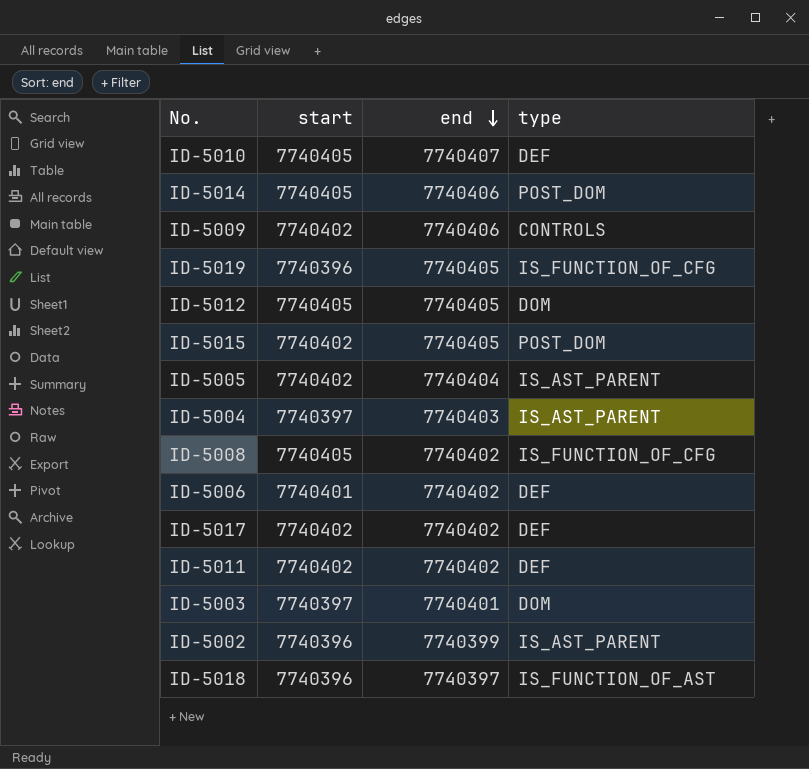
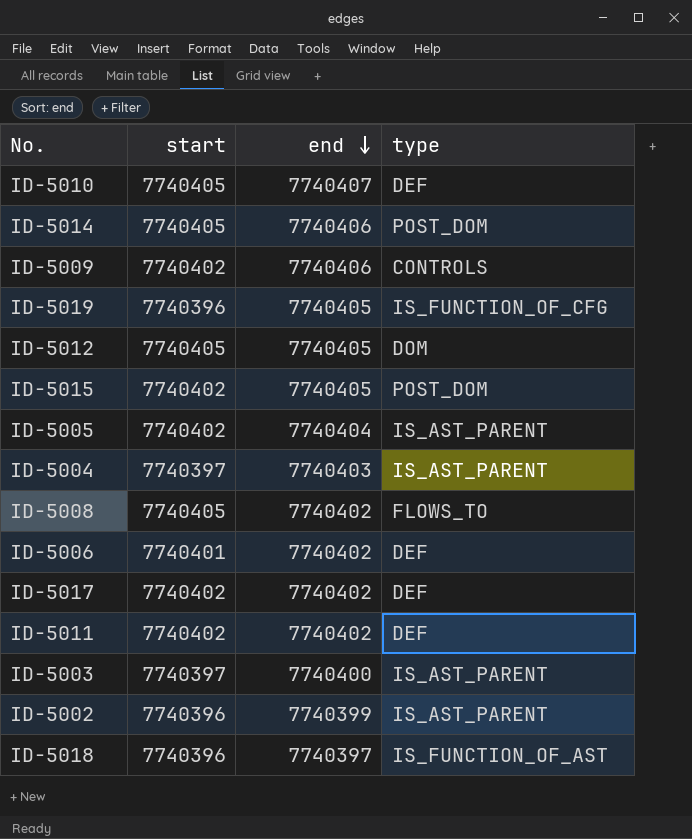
ID-5008 | type: IS_FUNCTION_OF_CFG -> FLOWS_TO
ID-5003 | end: 7740401 -> 7740400
ID-5003 | type: DOM -> IS_AST_PARENT

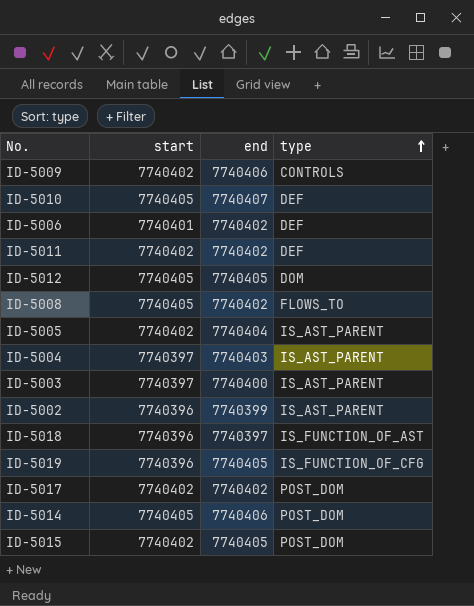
row order: end descending -> type ascending
ID-5017 | type: DEF -> POST_DOM

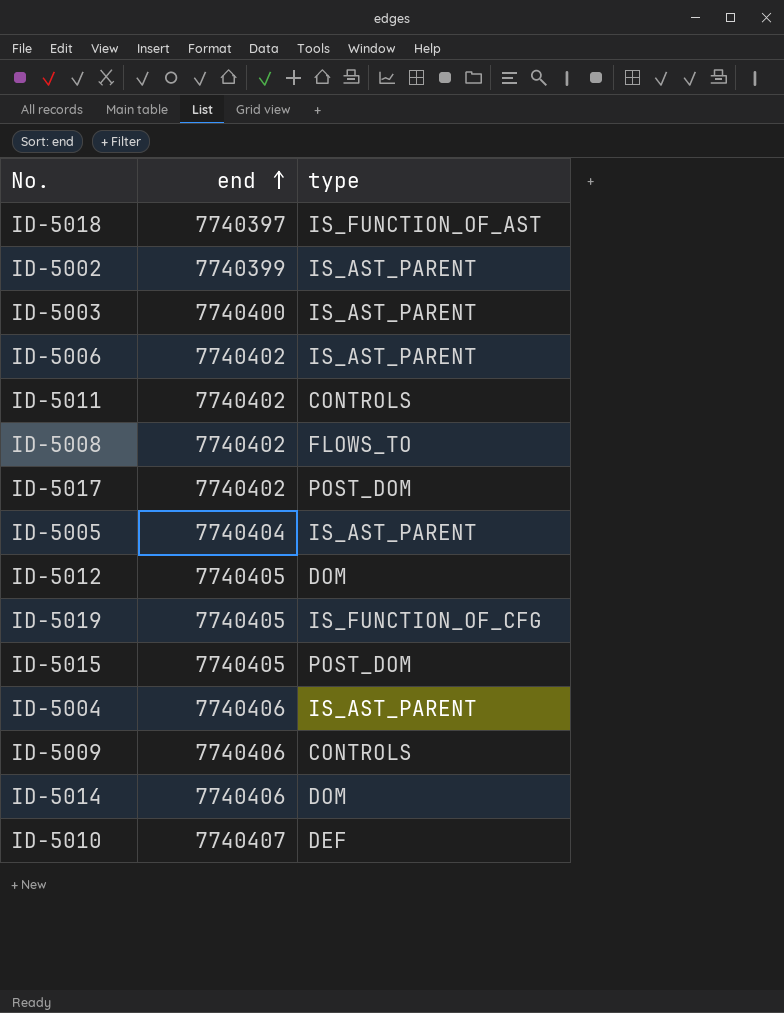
row order: type ascending -> end ascending
column start | position: 2 -> none
ID-5006 | type: DEF -> IS_AST_PARENT
ID-5011 | type: DEF -> CONTROLS
ID-5004 | end: 7740403 -> 7740406
ID-5014 | type: POST_DOM -> DOM

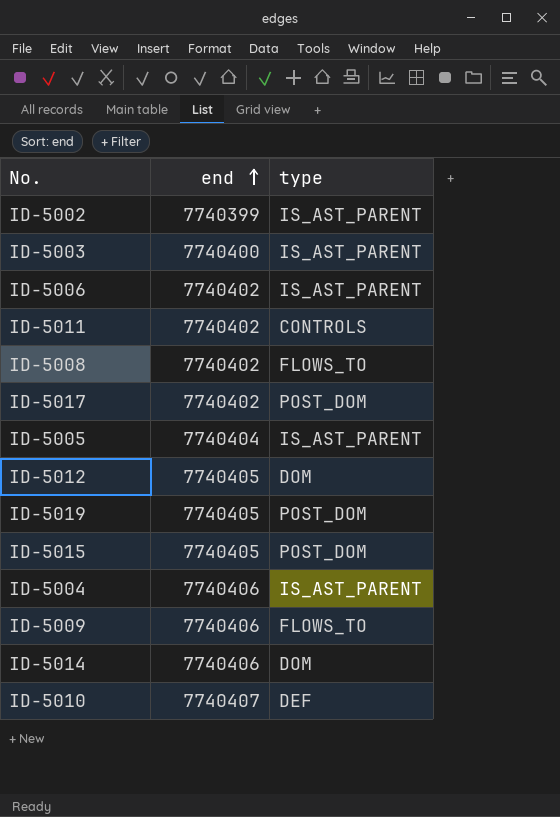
row ID-5018: 7740397 | IS_FUNCTION_OF_AST -> none
ID-5019 | type: IS_FUNCTION_OF_CFG -> POST_DOM
ID-5009 | type: CONTROLS -> FLOWS_TO

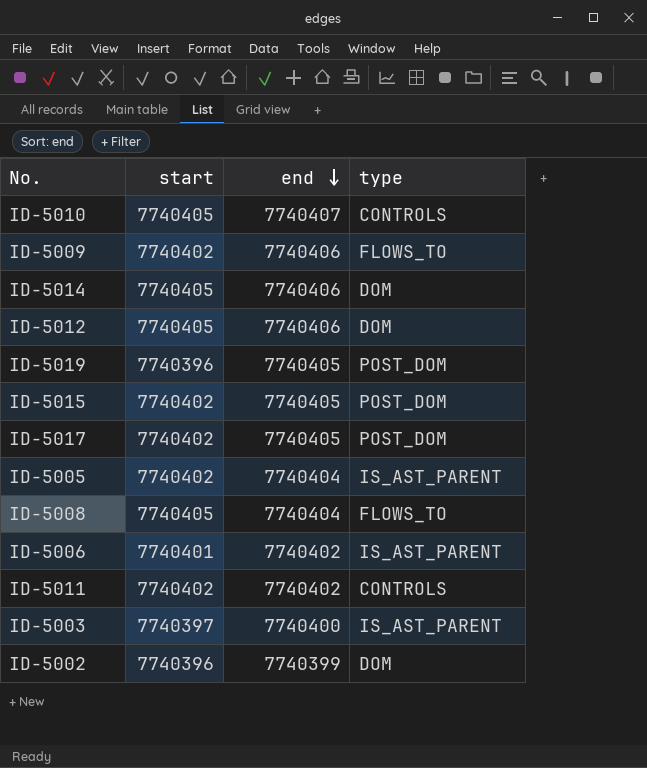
row order: end ascending -> end descending
column start | position: none -> 2
row ID-5004: 7740406 | IS_AST_PARENT -> none
ID-5010 | type: DEF -> CONTROLS
ID-5012 | end: 7740405 -> 7740406
ID-5017 | end: 7740402 -> 7740405
ID-5008 | end: 7740402 -> 7740404
ID-5002 | type: IS_AST_PARENT -> DOM

